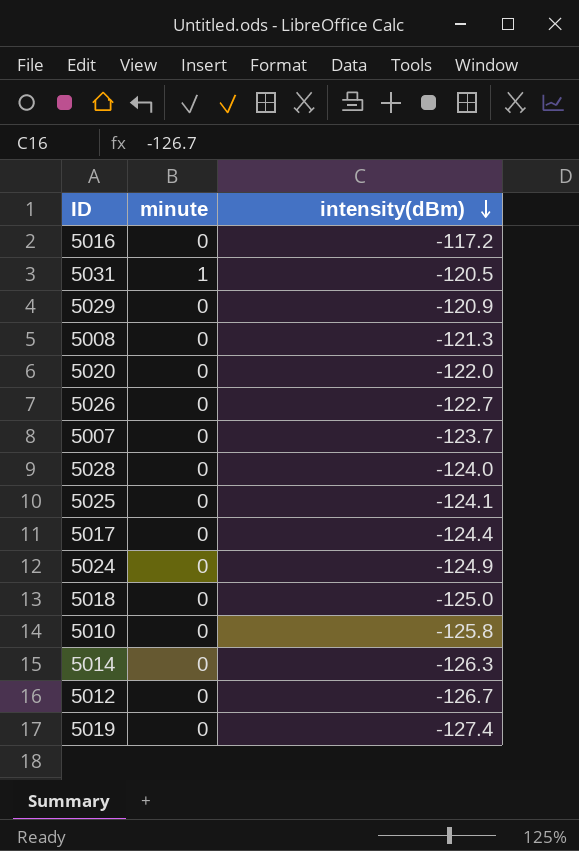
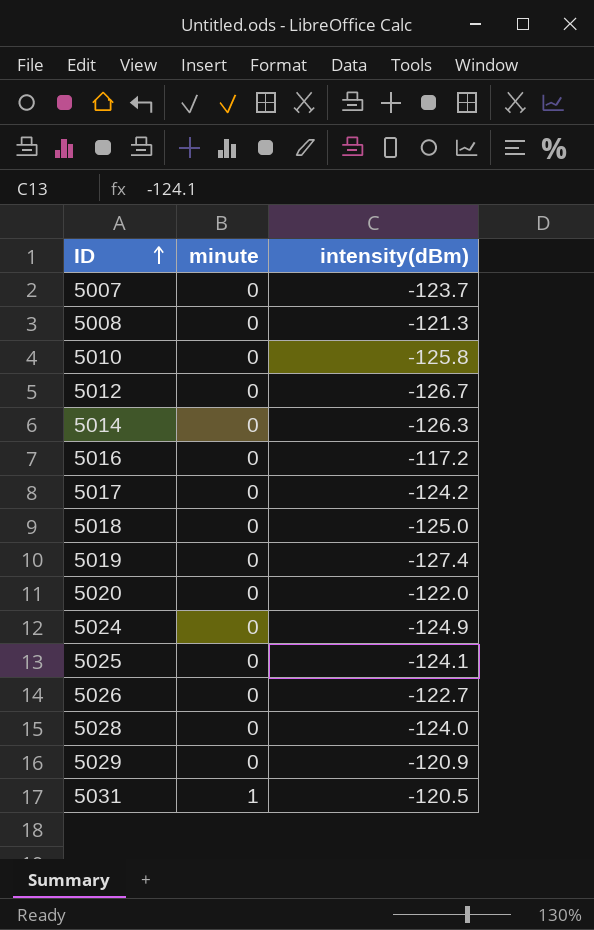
row order: intensity(dBm) descending -> ID ascending
5017 | intensity(dBm): -124.4 -> -124.2

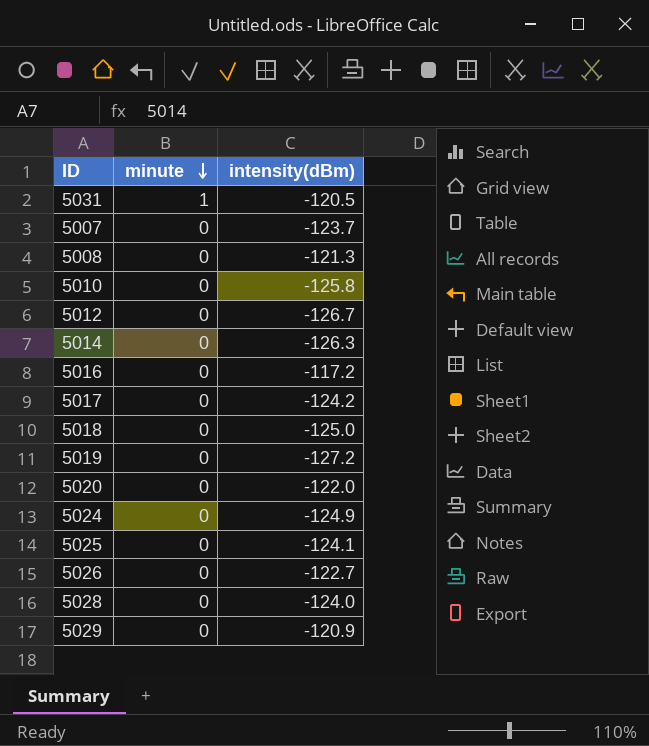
row order: ID ascending -> minute descending
5019 | intensity(dBm): -127.4 -> -127.2

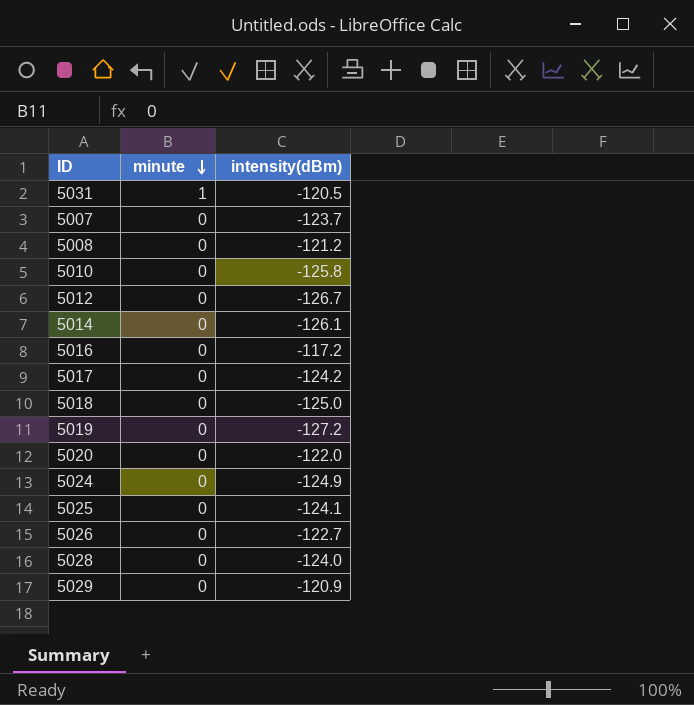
5008 | intensity(dBm): -121.3 -> -121.2
5014 | intensity(dBm): -126.3 -> -126.1

